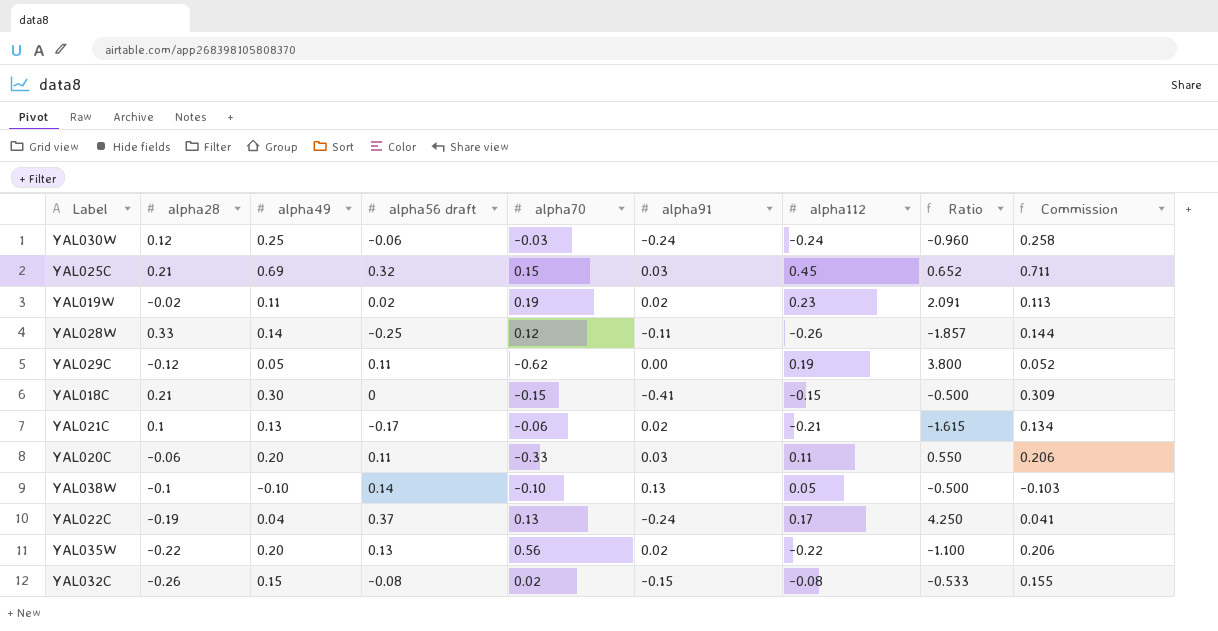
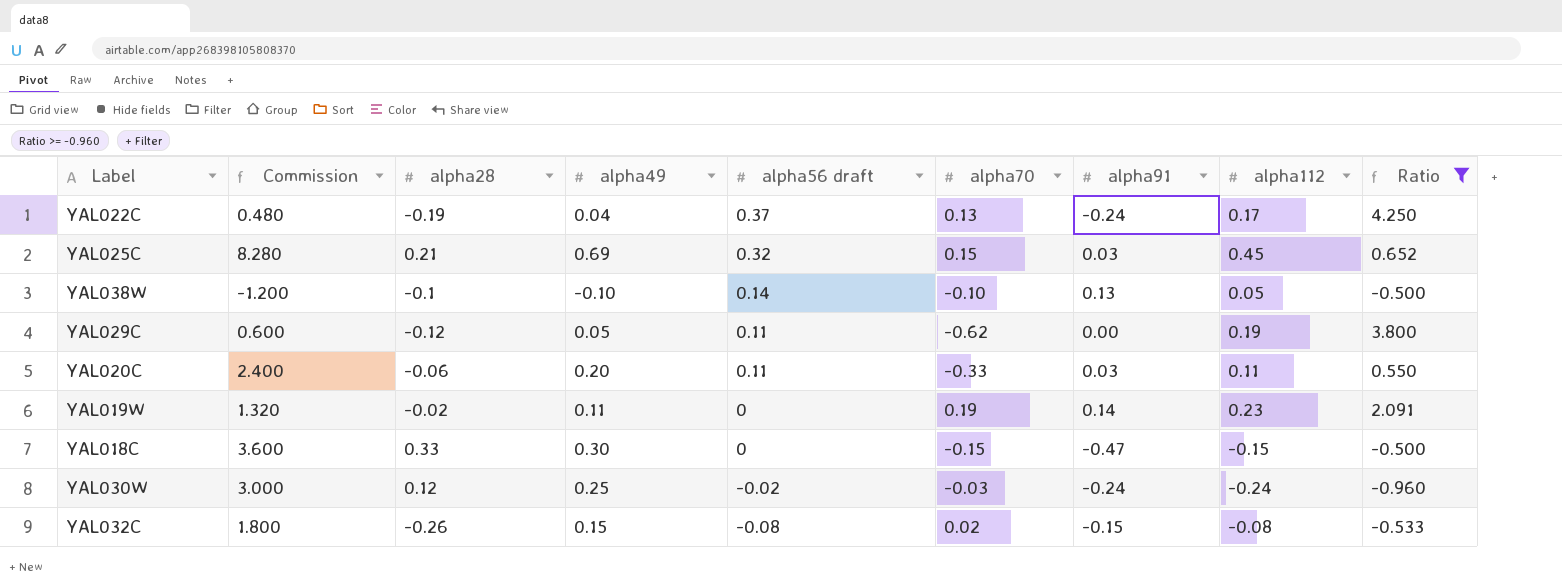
filter: none -> Ratio >= -0.960
row order: none -> alpha56 draft descending
column Commission | formula: [alpha49] * 1.03 -> [alpha49] * 12
column Commission | position: 9 -> 2
YAL019W | alpha56 draft: 0.02 -> 0
YAL019W | alpha91: 0.02 -> 0.14
YAL018C | alpha28: 0.21 -> 0.33
YAL018C | alpha91: -0.41 -> -0.47
YAL030W | alpha56 draft: -0.06 -> -0.02

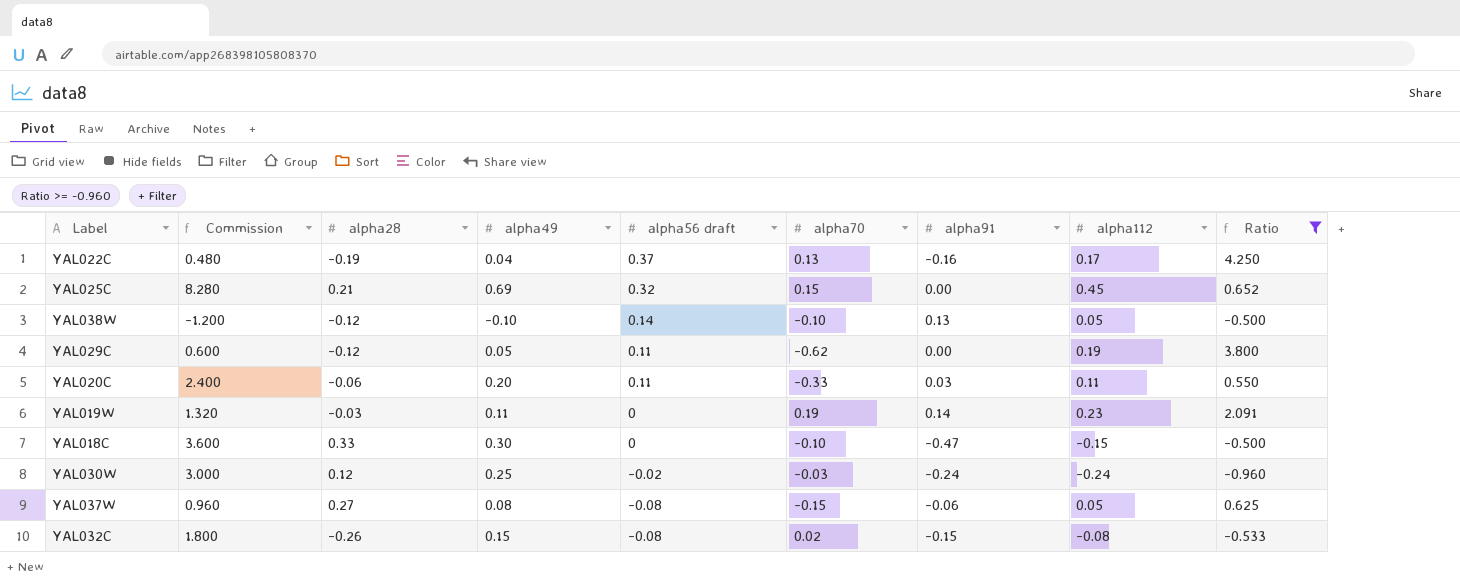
YAL022C | alpha91: -0.24 -> -0.16
YAL025C | alpha91: 0.03 -> 0.00
YAL038W | alpha28: -0.1 -> -0.12
YAL019W | alpha28: -0.02 -> -0.03
YAL018C | alpha70: -0.15 -> -0.10
row YAL037W: none -> 0.960 | 0.27 | 0.08 | -0.08 | -0.15 | -0.06 | 0.05 | 0.625

